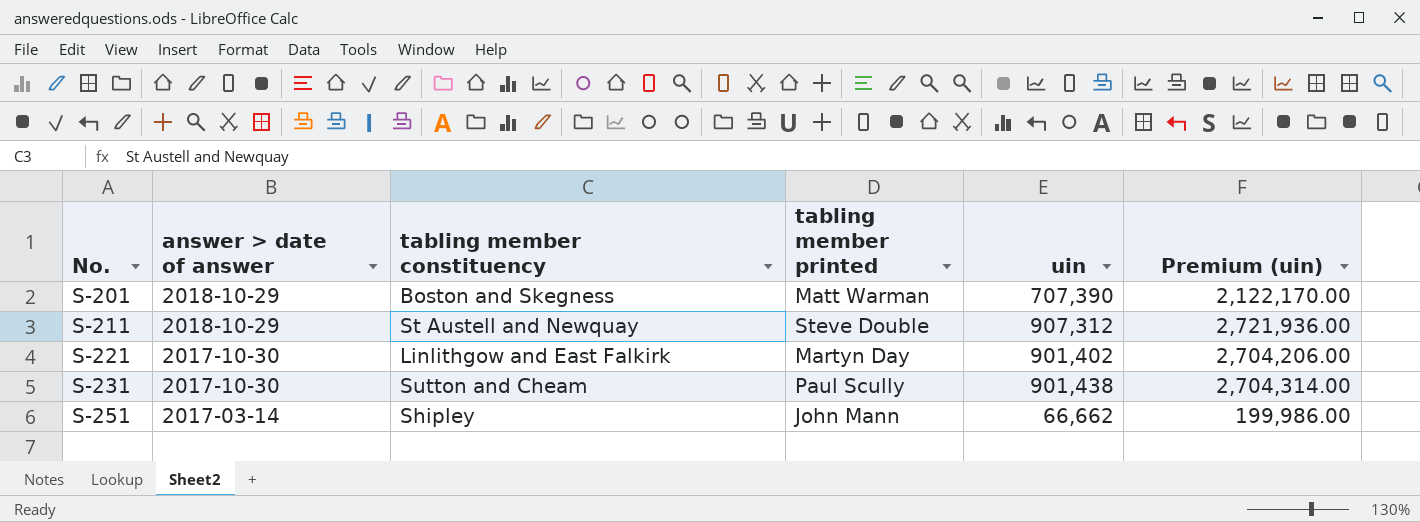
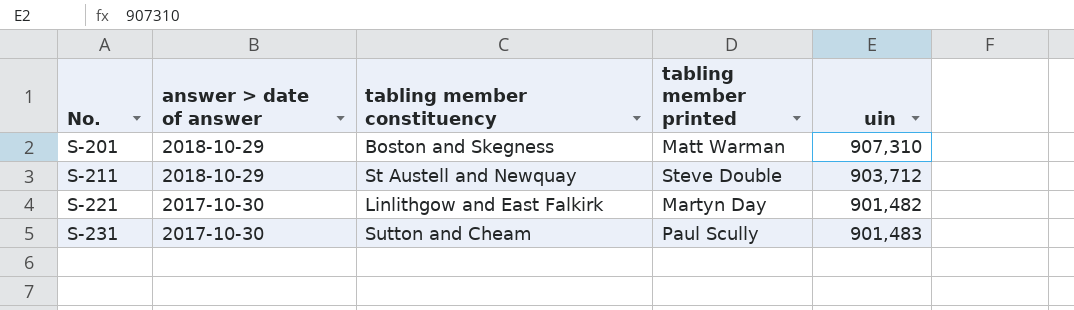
column Premium (uin) | formula: [uin] * 3 -> none
row S-251: 2017-03-14 | Shipley | John Mann | 66,662 | 199,986.00 -> none
S-201 | uin: 707,390 -> 907,310
S-211 | uin: 907,312 -> 903,712
S-221 | uin: 901,402 -> 901,482
S-231 | uin: 901,438 -> 901,483

